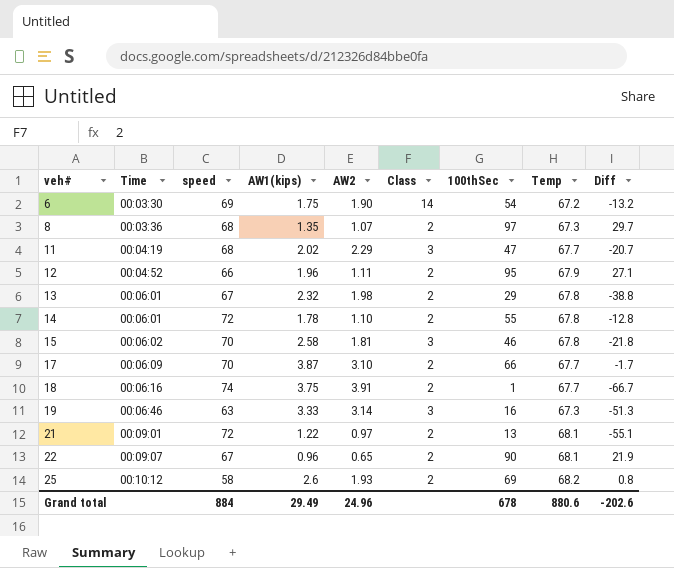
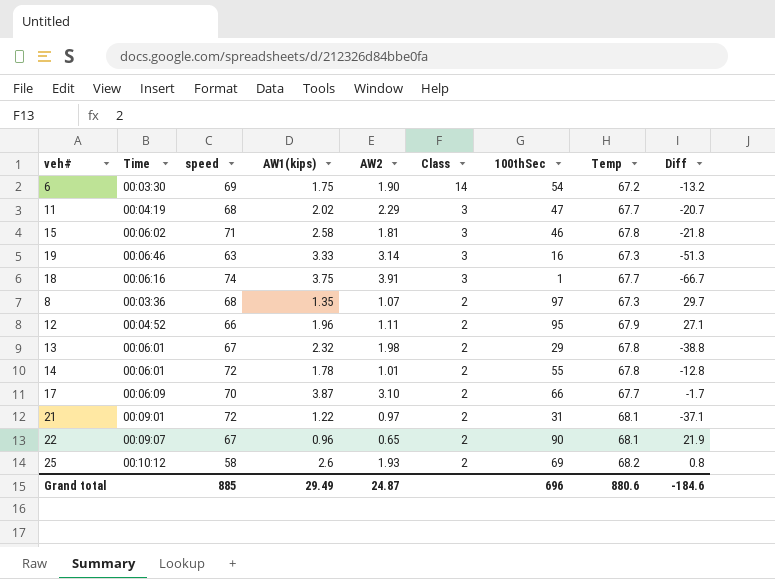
row order: veh# ascending -> Class descending
15 | speed: 70 -> 71
18 | Class: 2 -> 3
14 | AW2: 1.10 -> 1.01
21 | 100thSec: 13 -> 31
21 | Diff: -55.1 -> -37.1
Grand total | speed: 884 -> 885
Grand total | AW2: 24.96 -> 24.87
Grand total | 100thSec: 678 -> 696
Grand total | Diff: -202.6 -> -184.6

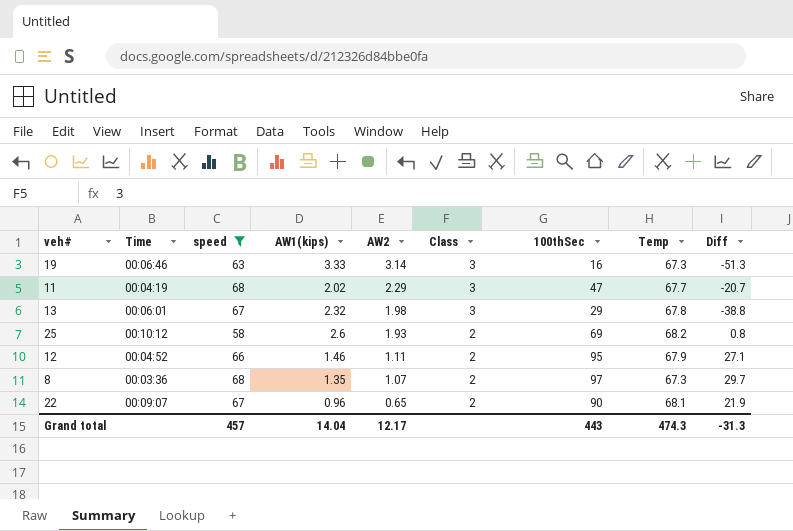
filter: none -> speed <= 68
row order: Class descending -> AW2 descending
13 | Class: 2 -> 3
12 | AW1(kips): 1.96 -> 1.46
Grand total | speed: 885 -> 457
Grand total | AW1(kips): 29.49 -> 14.04
Grand total | AW2: 24.87 -> 12.17
Grand total | 100thSec: 696 -> 443
Grand total | Temp: 880.6 -> 474.3
Grand total | Diff: -184.6 -> -31.3

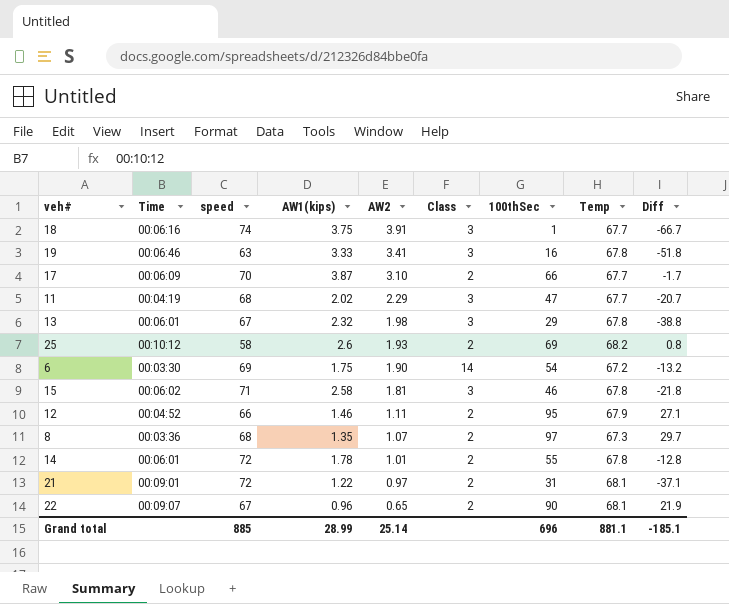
filter: speed <= 68 -> none
19 | AW2: 3.14 -> 3.41
19 | Temp: 67.3 -> 67.8
19 | Diff: -51.3 -> -51.8
Grand total | speed: 457 -> 885
Grand total | AW1(kips): 14.04 -> 28.99
Grand total | AW2: 12.17 -> 25.14
Grand total | 100thSec: 443 -> 696
Grand total | Temp: 474.3 -> 881.1
Grand total | Diff: -31.3 -> -185.1

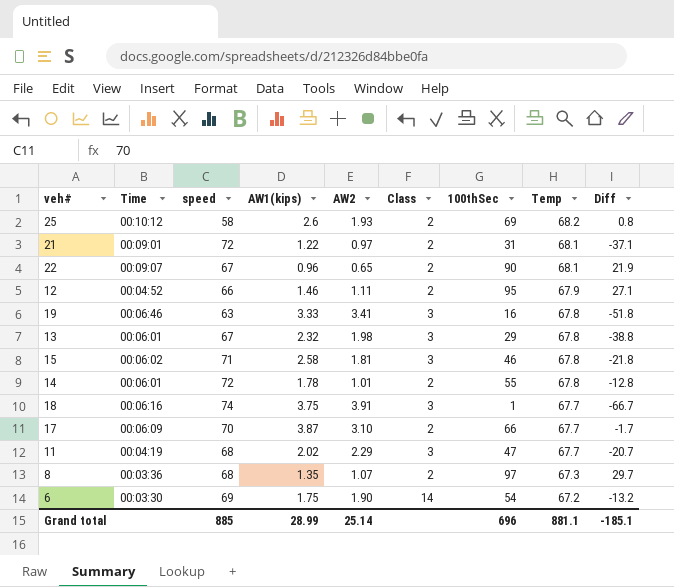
row order: AW2 descending -> Temp descending

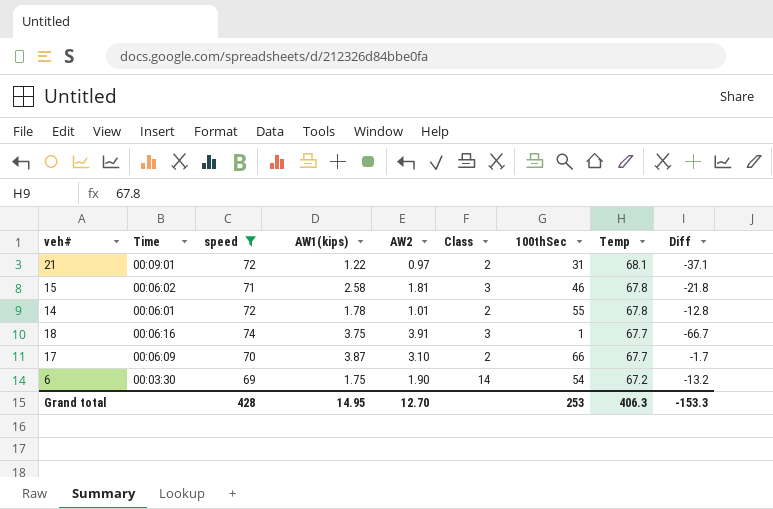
filter: none -> speed >= 69
Grand total | speed: 885 -> 428
Grand total | AW1(kips): 28.99 -> 14.95
Grand total | AW2: 25.14 -> 12.70
Grand total | 100thSec: 696 -> 253
Grand total | Temp: 881.1 -> 406.3
Grand total | Diff: -185.1 -> -153.3

